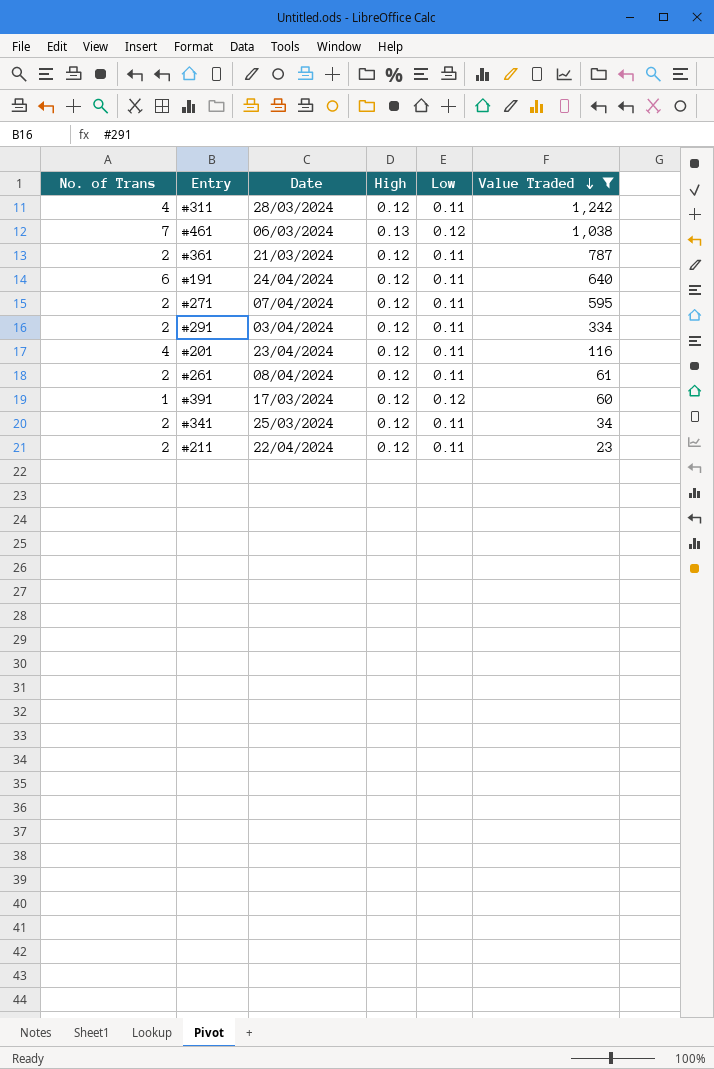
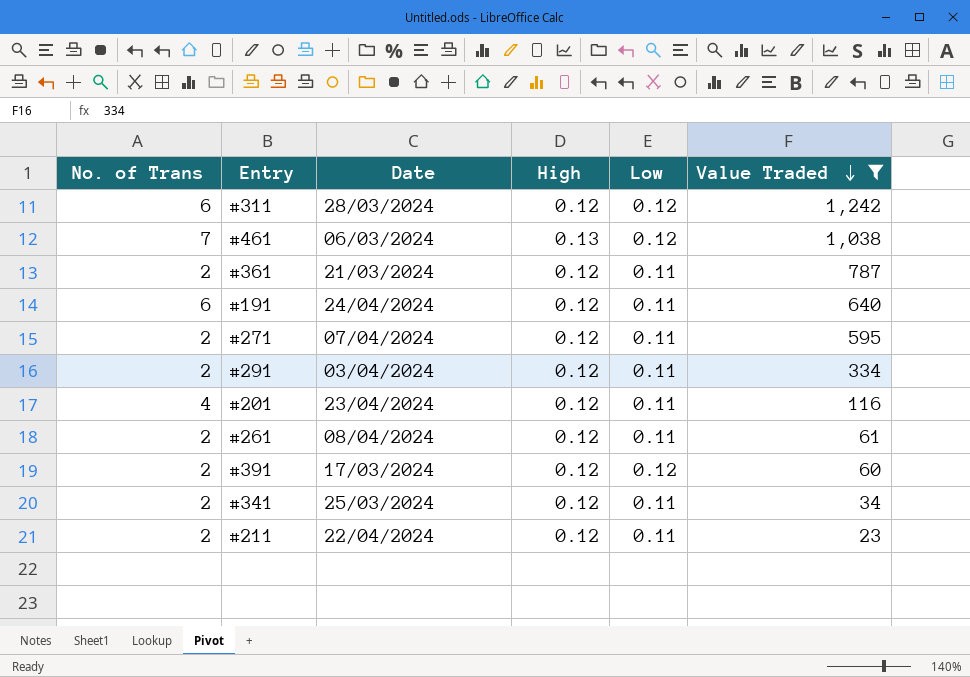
#311 | No. of Trans: 4 -> 6
#311 | Low: 0.11 -> 0.12
#391 | No. of Trans: 1 -> 2

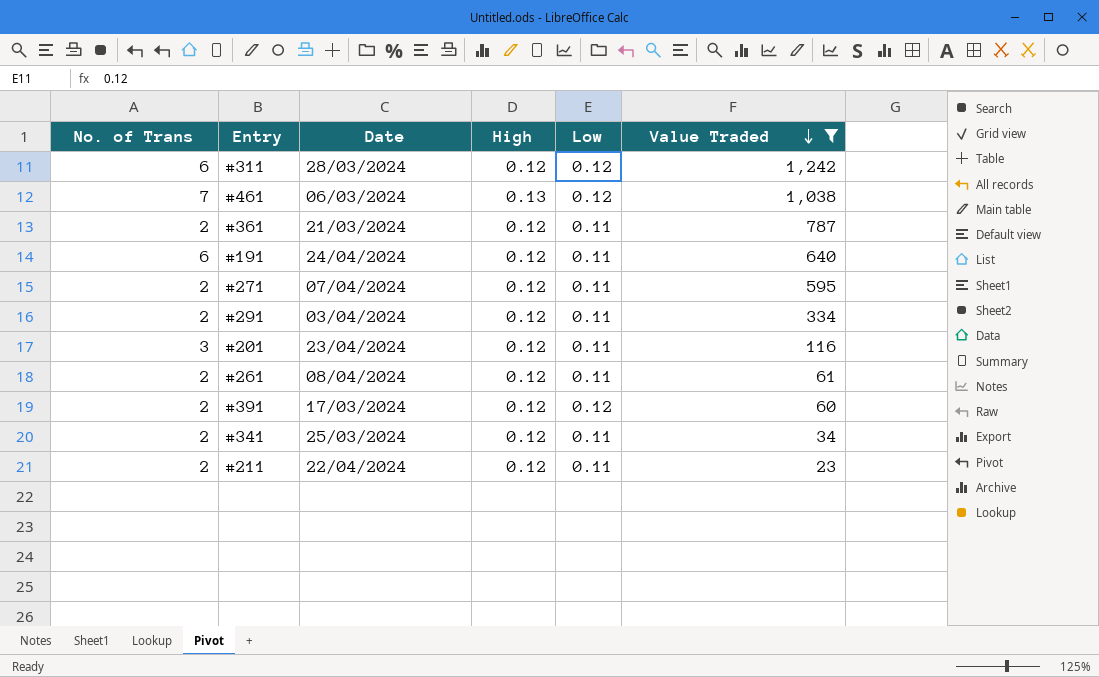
#201 | No. of Trans: 4 -> 3

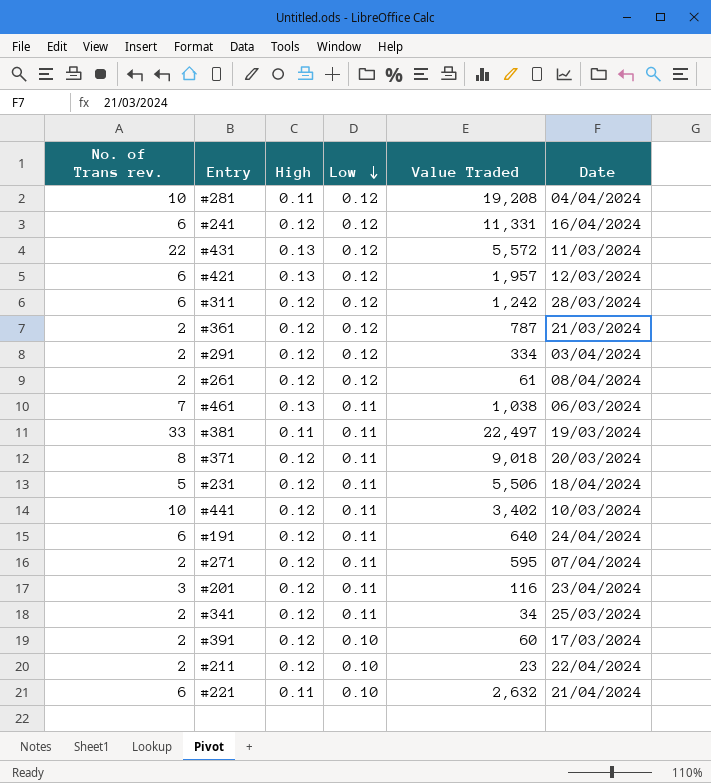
filter: Value Traded <= 1,242 -> none
row order: Value Traded descending -> Low descending
column name: No. of Trans -> No. of Trans rev.
column Date | position: 3 -> 6
#361 | Low: 0.11 -> 0.12
#291 | Low: 0.11 -> 0.12
#261 | Low: 0.11 -> 0.12
#461 | Low: 0.12 -> 0.11
#391 | Low: 0.12 -> 0.10
#211 | Low: 0.11 -> 0.10

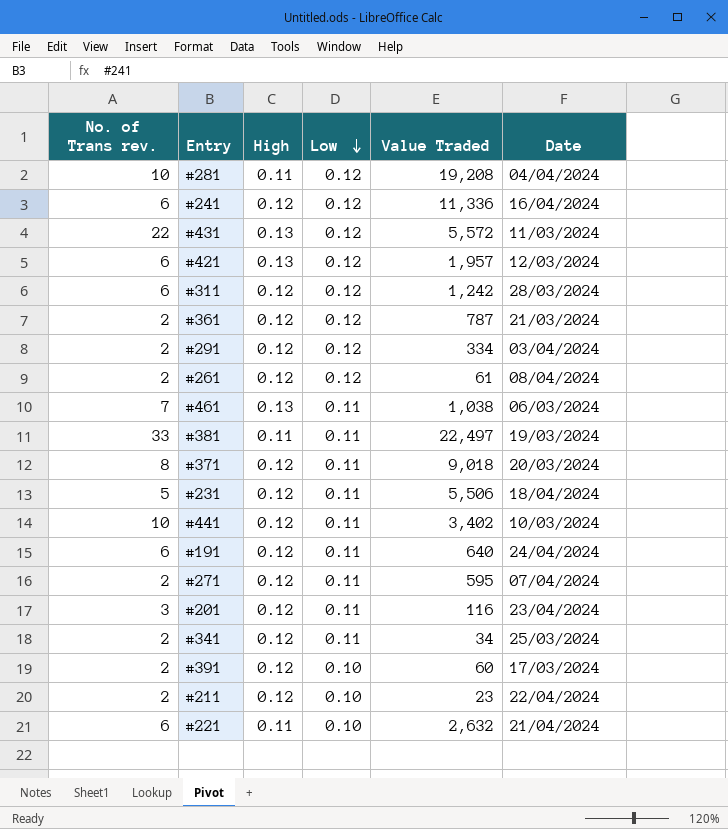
#241 | Value Traded: 11,331 -> 11,336

